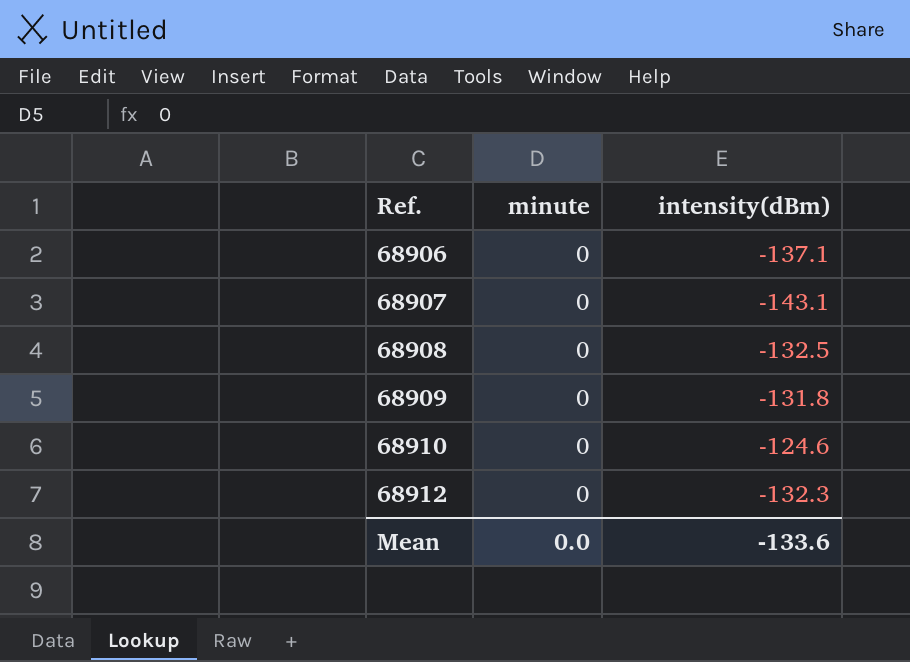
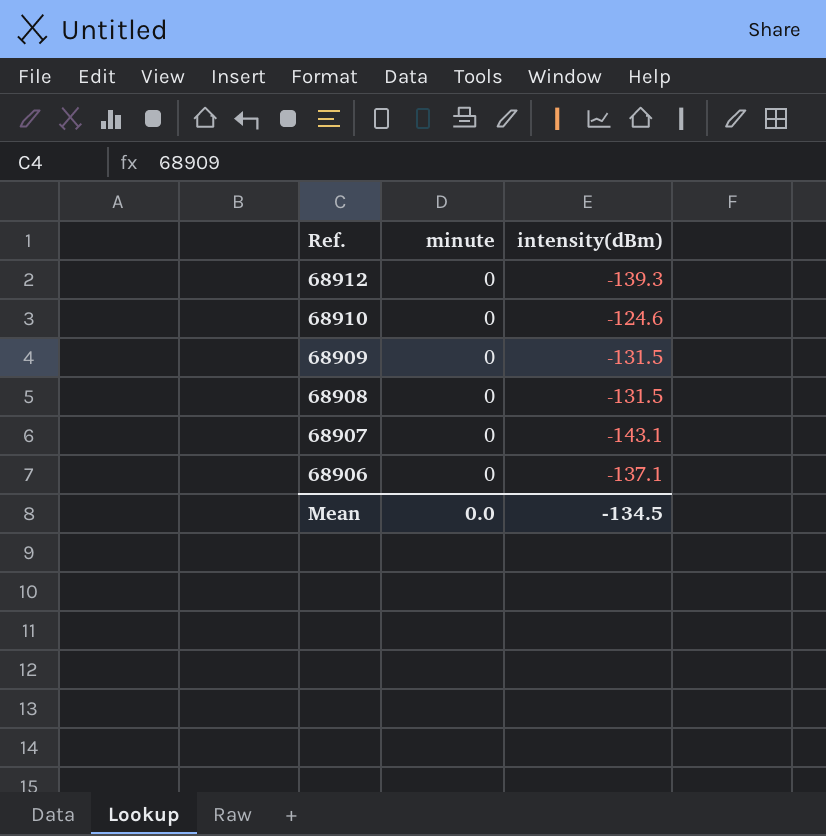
row order: Ref. ascending -> Ref. descending
68912 | intensity(dBm): -132.3 -> -139.3
68909 | intensity(dBm): -131.8 -> -131.5
68908 | intensity(dBm): -132.5 -> -131.5
Mean | intensity(dBm): -133.6 -> -134.5

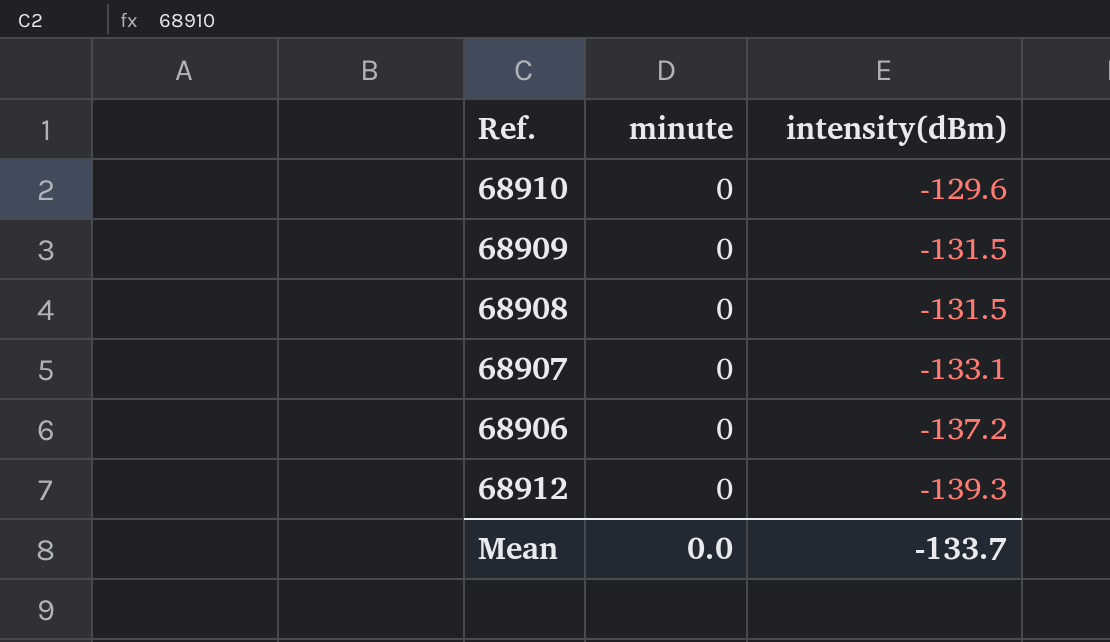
row order: Ref. descending -> intensity(dBm) descending
68910 | intensity(dBm): -124.6 -> -129.6
68907 | intensity(dBm): -143.1 -> -133.1
68906 | intensity(dBm): -137.1 -> -137.2
Mean | intensity(dBm): -134.5 -> -133.7

